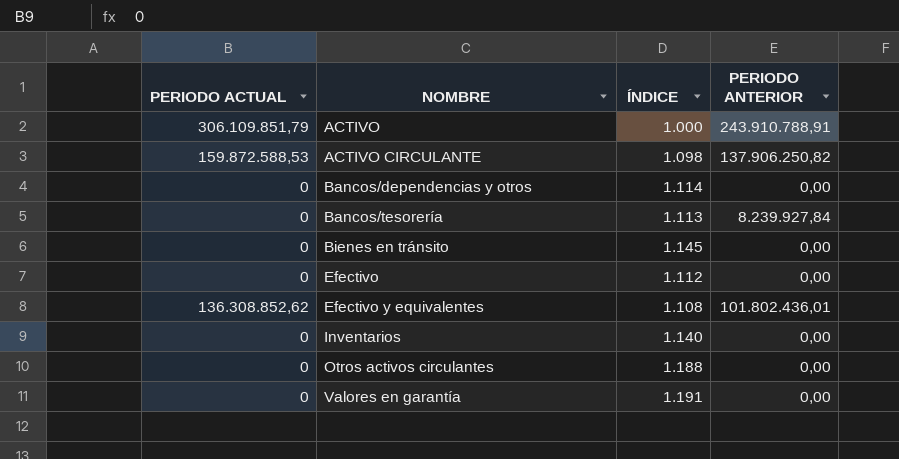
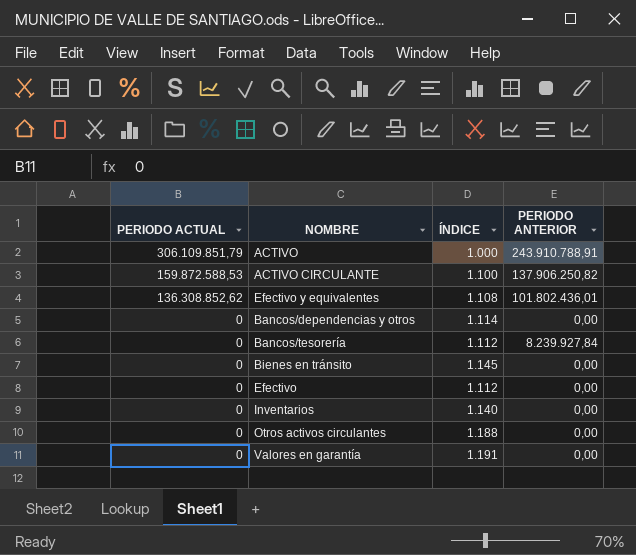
row order: NOMBRE ascending -> PERIODO ACTUAL descending
ACTIVO CIRCULANTE | ÍNDICE: 1.098 -> 1.100
Bancos/tesorería | ÍNDICE: 1.113 -> 1.112

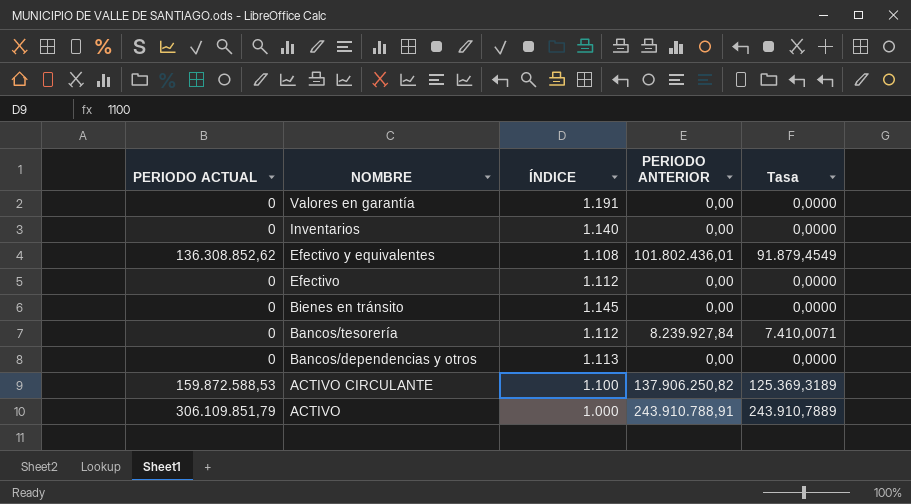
row order: PERIODO ACTUAL descending -> NOMBRE descending
column Tasa | formula: none -> [PERIODO ANTERIOR] / [ÍNDICE]
row Otros activos circulantes: 0 | 1.188 | 0,00 -> none
Bancos/dependencias y otros | ÍNDICE: 1.114 -> 1.113

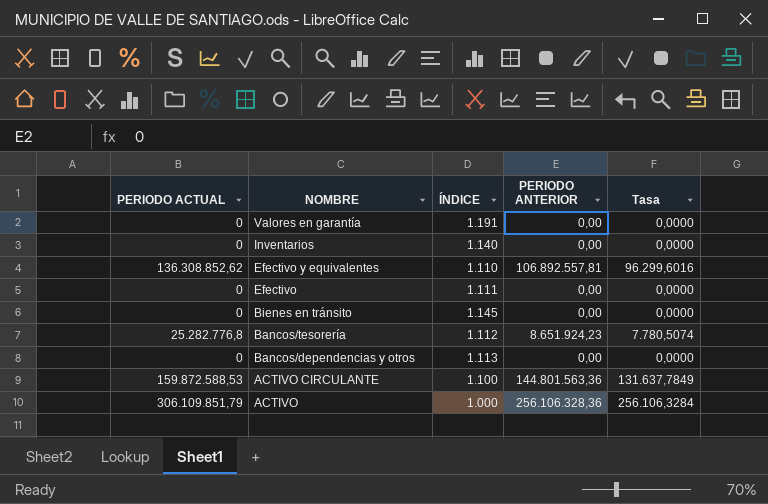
Efectivo y equivalentes | ÍNDICE: 1.108 -> 1.110
Efectivo y equivalentes | PERIODO ANTERIOR: 101.802.436,01 -> 106.892.557,81
Efectivo y equivalentes | Tasa: 91.879,4549 -> 96.299,6016
Efectivo | ÍNDICE: 1.112 -> 1.111
Bancos/tesorería | PERIODO ACTUAL: 0 -> 25.282.776,8
Bancos/tesorería | PERIODO ANTERIOR: 8.239.927,84 -> 8.651.924,23
Bancos/tesorería | Tasa: 7.410,0071 -> 7.780,5074
ACTIVO CIRCULANTE | PERIODO ANTERIOR: 137.906.250,82 -> 144.801.563,36
ACTIVO CIRCULANTE | Tasa: 125.369,3189 -> 131.637,7849
ACTIVO | PERIODO ANTERIOR: 243.910.788,91 -> 256.106.328,36
ACTIVO | Tasa: 243.910,7889 -> 256.106,3284

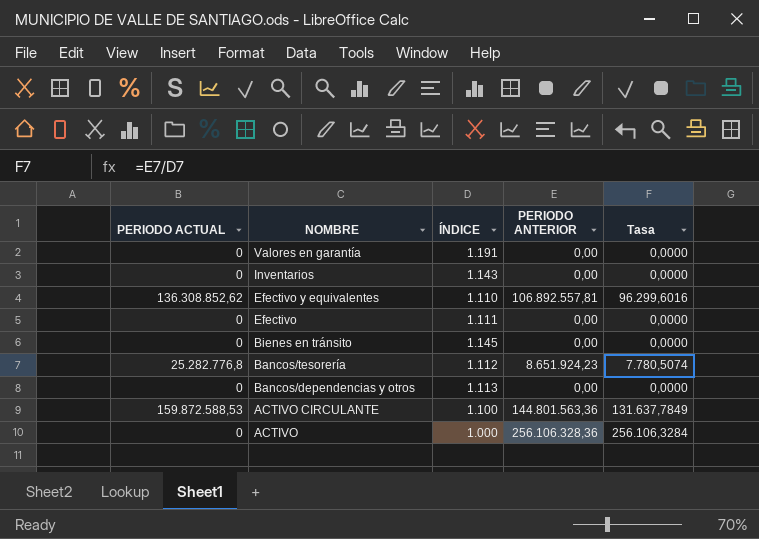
Inventarios | ÍNDICE: 1.140 -> 1.143
ACTIVO | PERIODO ACTUAL: 306.109.851,79 -> 0

